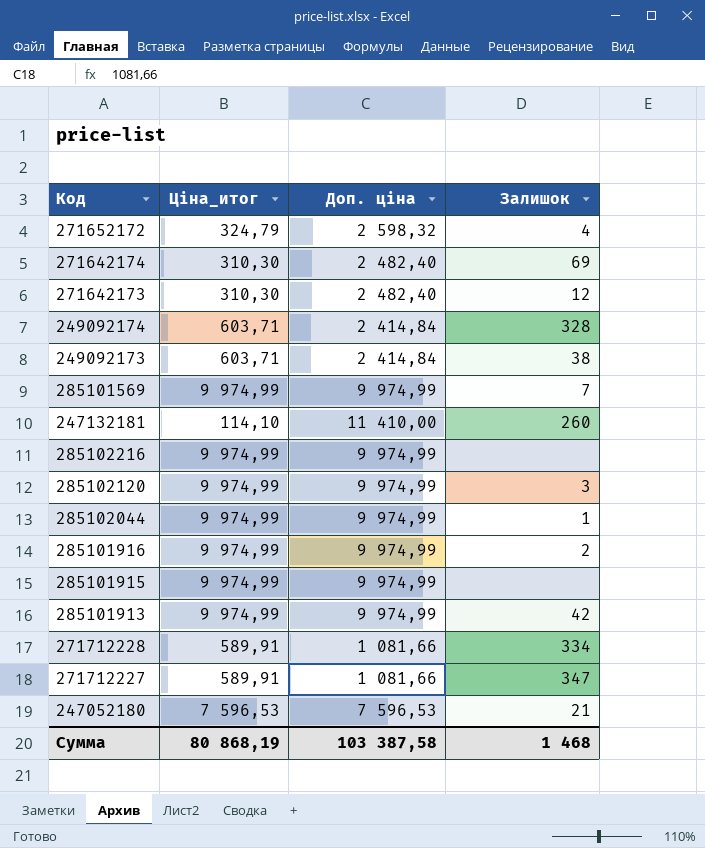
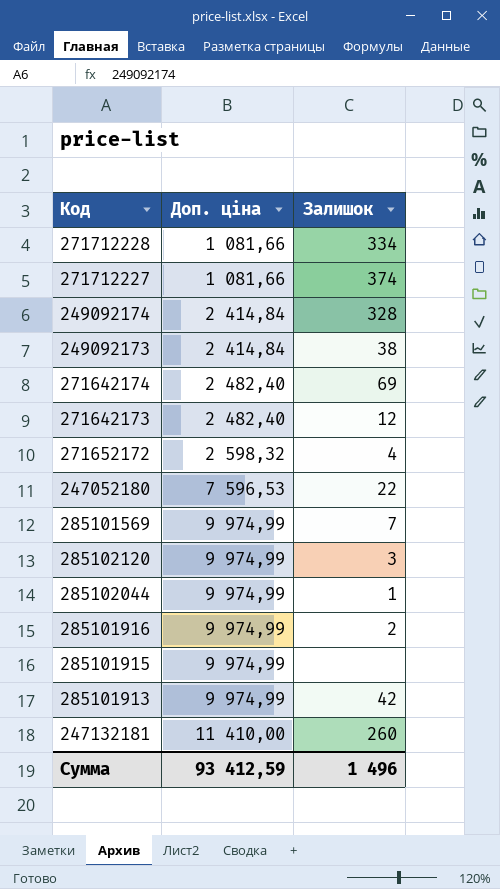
row order: none -> Доп. ціна ascending
column Ціна_итог | position: 2 -> none
row 285102216: 9 974,99 | 9 974,99 | none -> none
271712227 | Залишок: 347 -> 374
247052180 | Залишок: 21 -> 22
Сумма | Доп. ціна: 103 387,58 -> 93 412,59
Сумма | Залишок: 1 468 -> 1 496

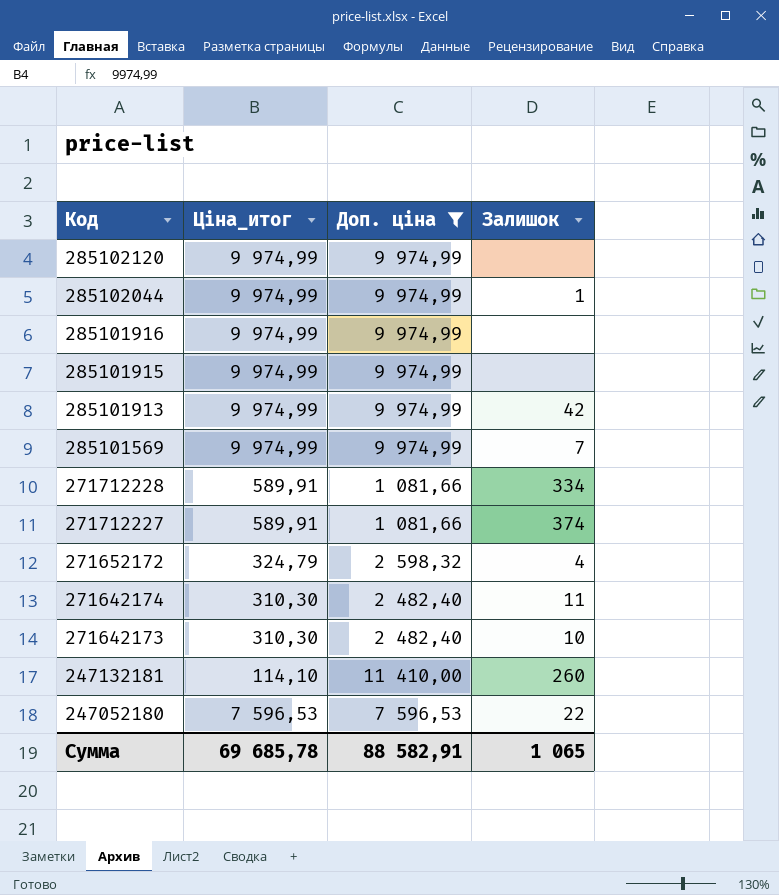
filter: none -> Доп. ціна != 2 414,84
row order: Доп. ціна ascending -> Код descending
column Ціна_итог | position: none -> 2
285102120 | Залишок: 3 -> none
285101916 | Залишок: 2 -> none
271642174 | Залишок: 69 -> 11
271642173 | Залишок: 12 -> 10
Сумма | Доп. ціна: 93 412,59 -> 88 582,91
Сумма | Залишок: 1 496 -> 1 065

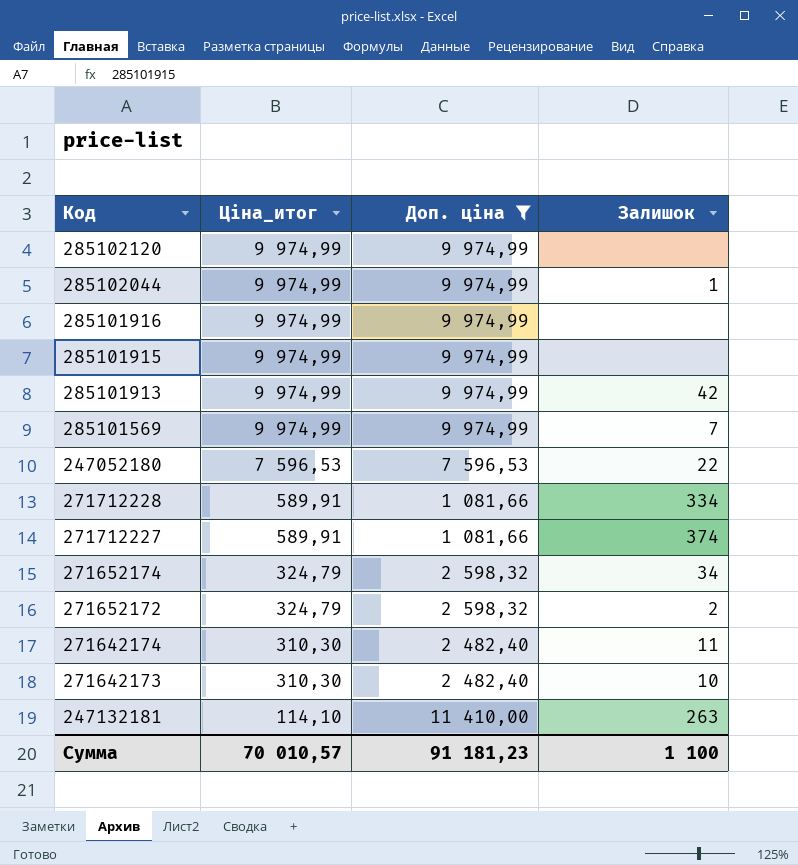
row order: Код descending -> Ціна_итог descending
row 271652174: none -> 324,79 | 2 598,32 | 34
271652172 | Залишок: 4 -> 2
247132181 | Залишок: 260 -> 263
Сумма | Ціна_итог: 69 685,78 -> 70 010,57
Сумма | Доп. ціна: 88 582,91 -> 91 181,23
Сумма | Залишок: 1 065 -> 1 100

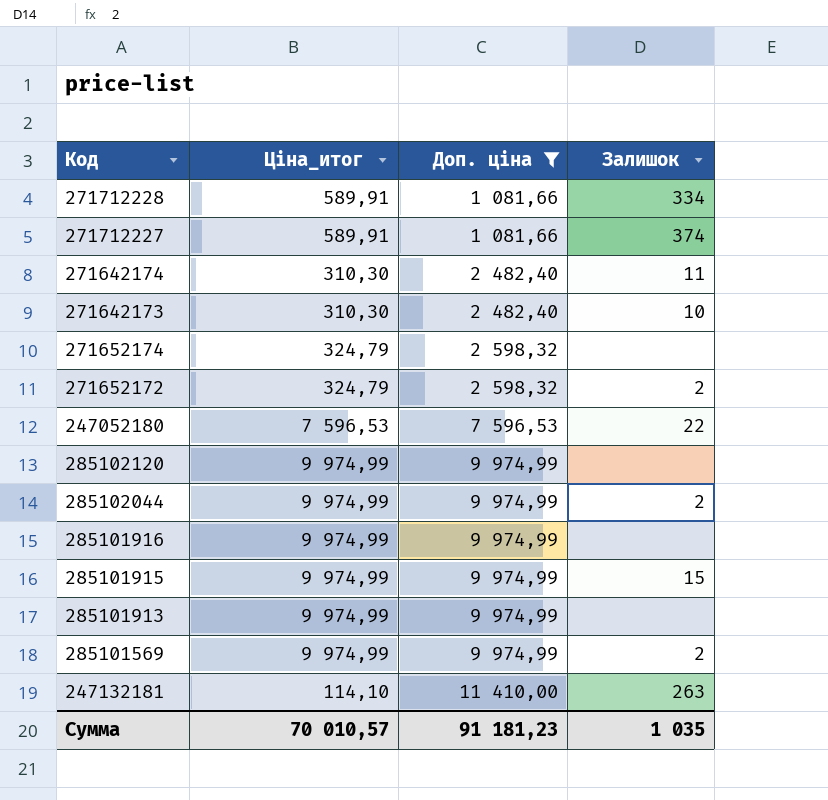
row order: Ціна_итог descending -> Доп. ціна ascending
271652174 | Залишок: 34 -> none
285102044 | Залишок: 1 -> 2
285101915 | Залишок: none -> 15
285101913 | Залишок: 42 -> none
285101569 | Залишок: 7 -> 2
Сумма | Залишок: 1 100 -> 1 035

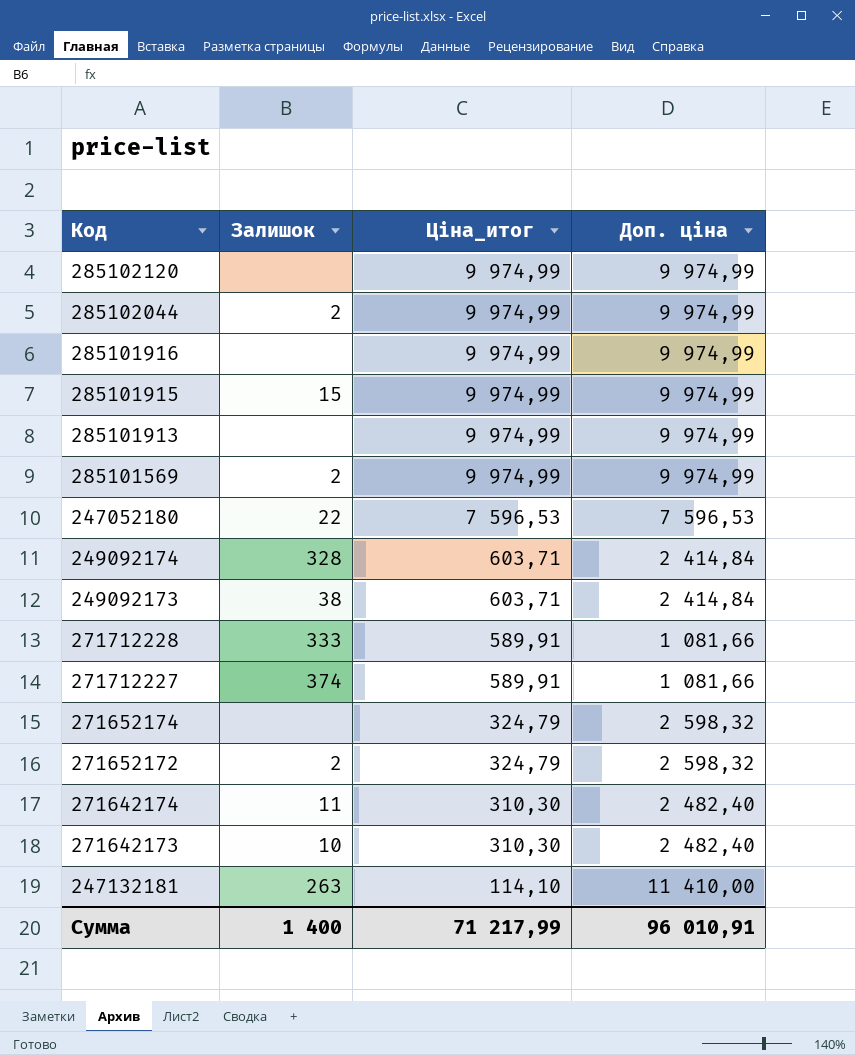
filter: Доп. ціна != 2 414,84 -> none
row order: Доп. ціна ascending -> Ціна_итог descending
column Залишок | position: 4 -> 2
271712228 | Залишок: 334 -> 333
Сумма | Залишок: 1 035 -> 1 400
Сумма | Ціна_итог: 70 010,57 -> 71 217,99
Сумма | Доп. ціна: 91 181,23 -> 96 010,91

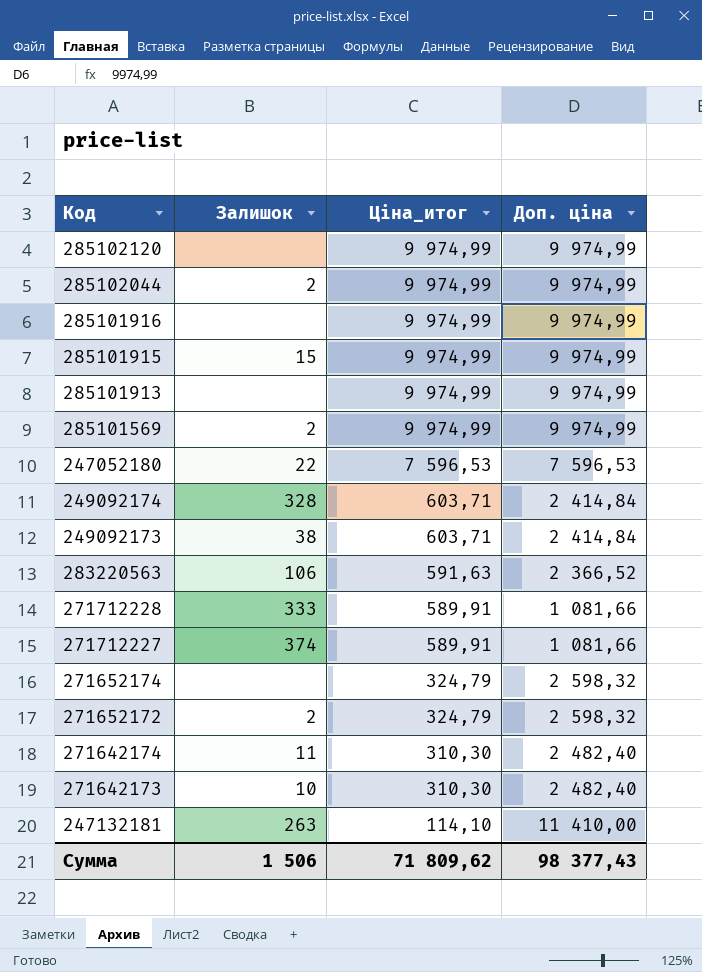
row 283220563: none -> 106 | 591,63 | 2 366,52
Сумма | Залишок: 1 400 -> 1 506
Сумма | Ціна_итог: 71 217,99 -> 71 809,62
Сумма | Доп. ціна: 96 010,91 -> 98 377,43

